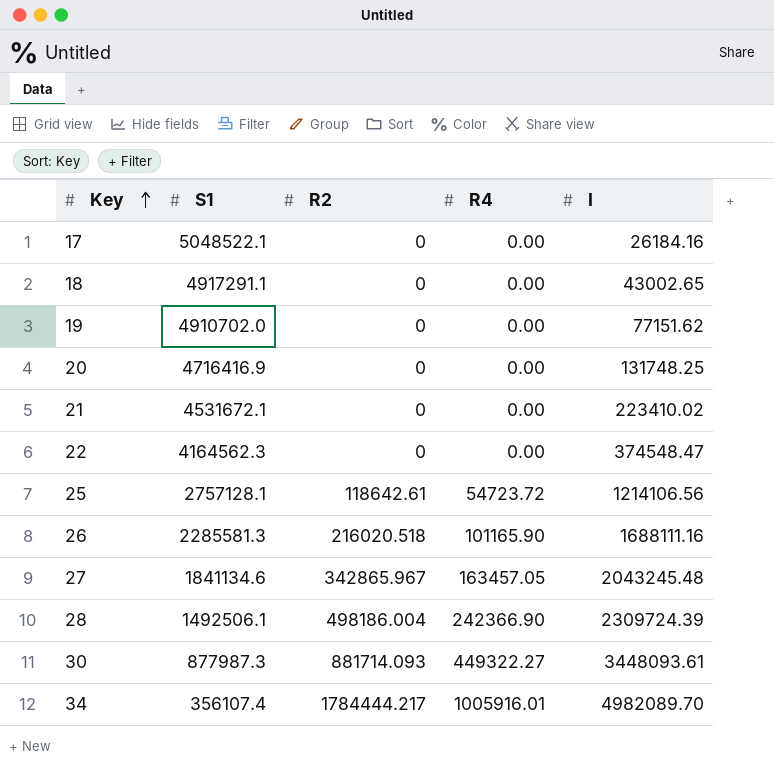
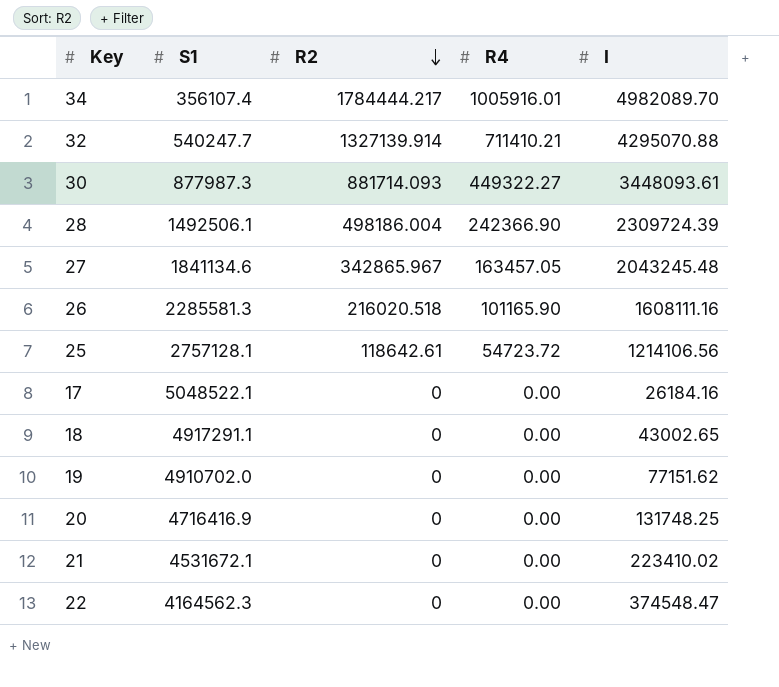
row order: Key ascending -> R2 descending
row 32: none -> 540247.7 | 1327139.914 | 711410.21 | 4295070.88
26 | I: 1688111.16 -> 1608111.16

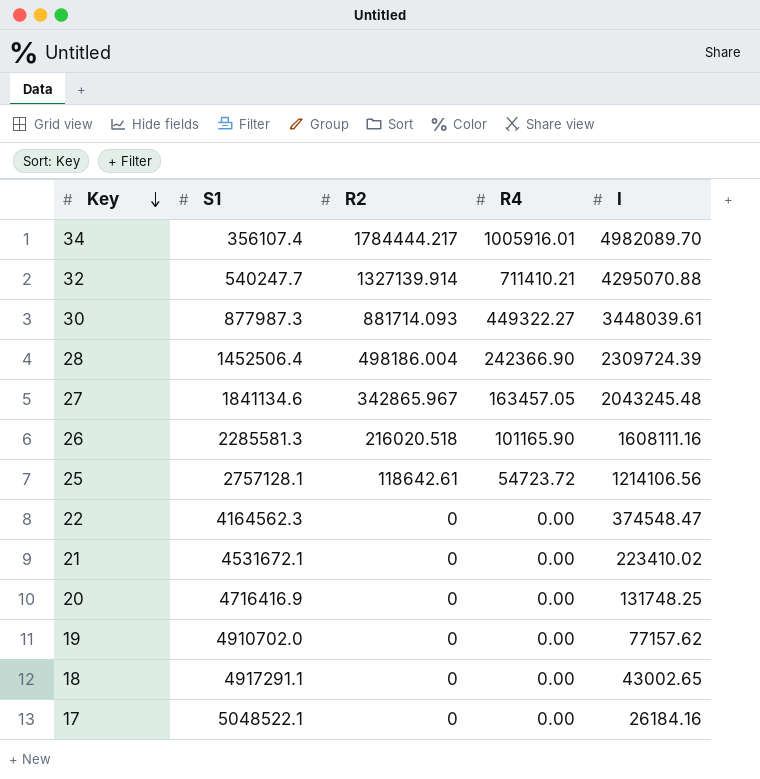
row order: R2 descending -> Key descending
30 | I: 3448093.61 -> 3448039.61
28 | S1: 1492506.1 -> 1452506.4
19 | I: 77151.62 -> 77157.62

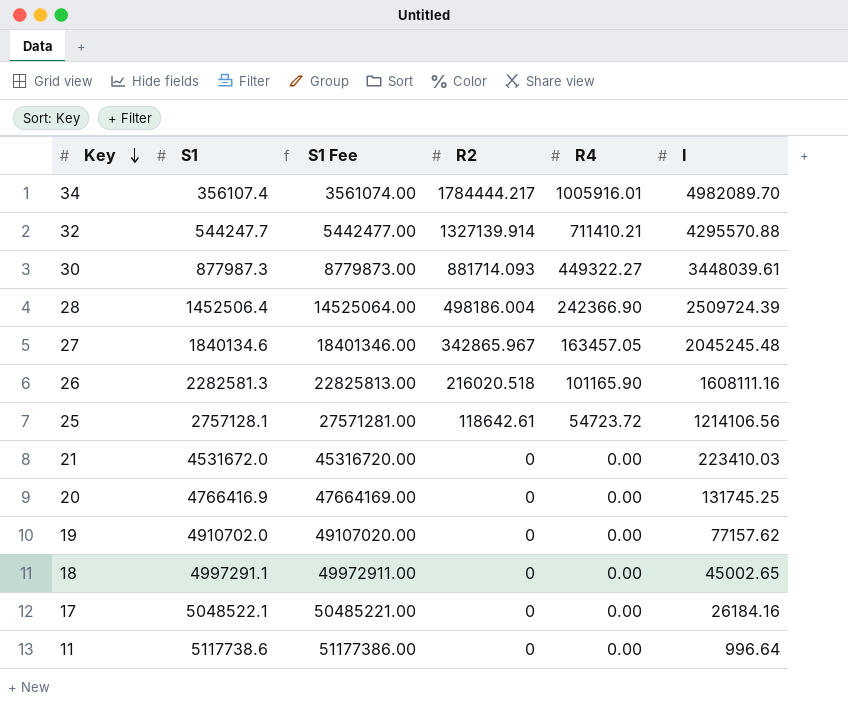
column S1 Fee | formula: none -> [S1] * 10
row 22: 4164562.3 | 0 | 0.00 | 374548.47 -> none
32 | S1: 540247.7 -> 544247.7
32 | I: 4295070.88 -> 4295570.88
28 | I: 2309724.39 -> 2509724.39
27 | S1: 1841134.6 -> 1840134.6
27 | I: 2043245.48 -> 2045245.48
26 | S1: 2285581.3 -> 2282581.3
21 | S1: 4531672.1 -> 4531672.0
21 | I: 223410.02 -> 223410.03
20 | S1: 4716416.9 -> 4766416.9
20 | I: 131748.25 -> 131745.25
18 | S1: 4917291.1 -> 4997291.1
18 | I: 43002.65 -> 45002.65
row 11: none -> 5117738.6 | 51177386.00 | 0 | 0.00 | 996.64

